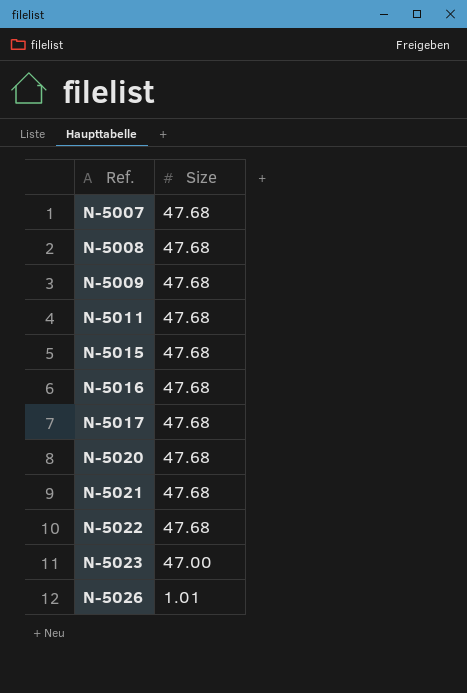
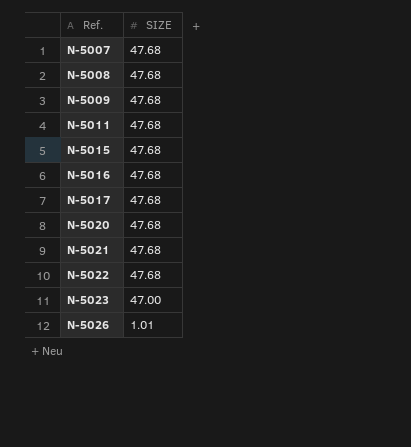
column name: Size -> SIZE

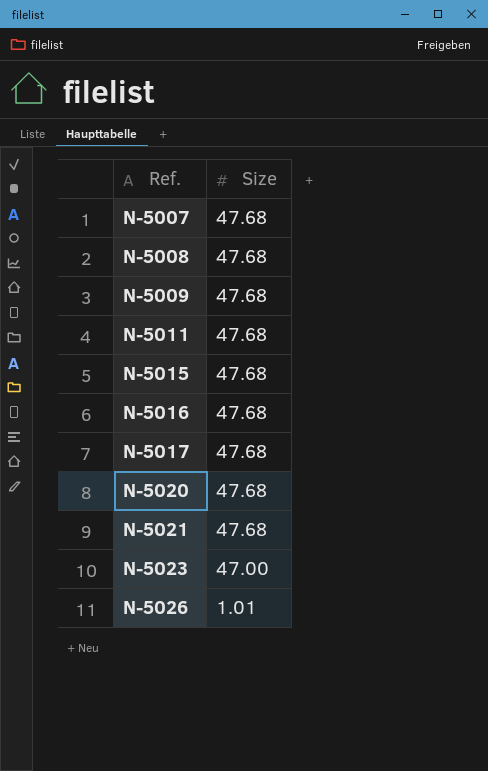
column name: SIZE -> Size
row N-5022: 47.68 -> none

